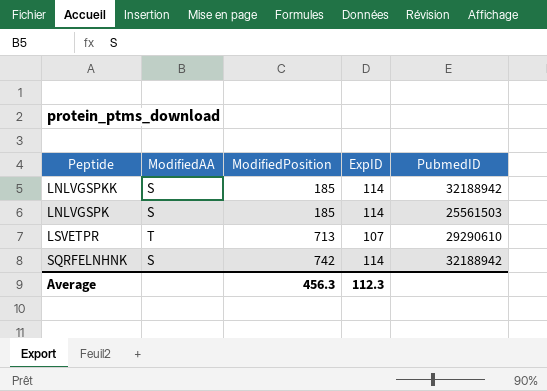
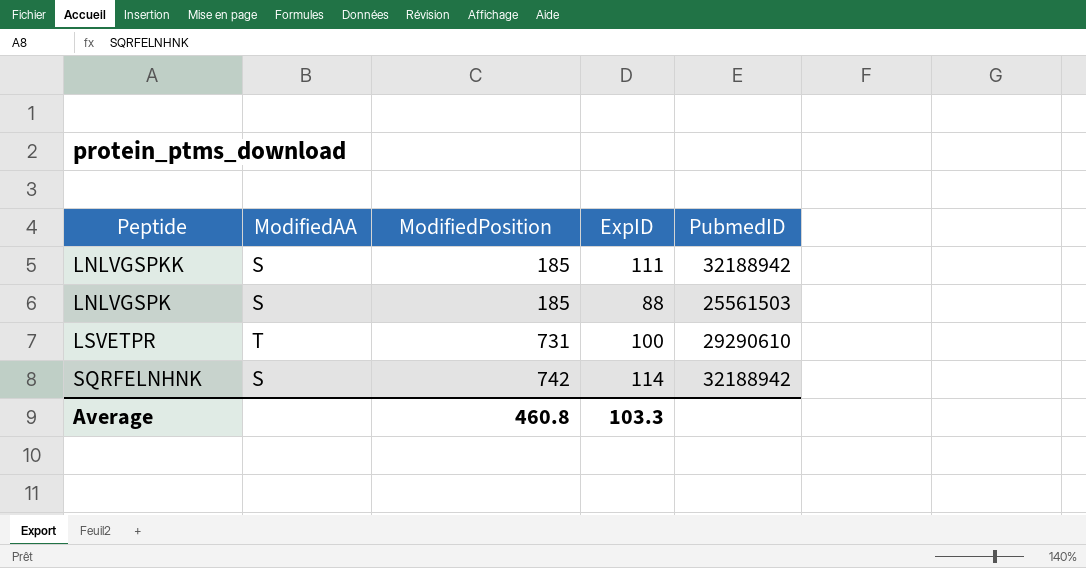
LNLVGSPKK | ExpID: 114 -> 111
LNLVGSPK | ExpID: 114 -> 88
LSVETPR | ModifiedPosition: 713 -> 731
LSVETPR | ExpID: 107 -> 100
Average | ModifiedPosition: 456.3 -> 460.8
Average | ExpID: 112.3 -> 103.3

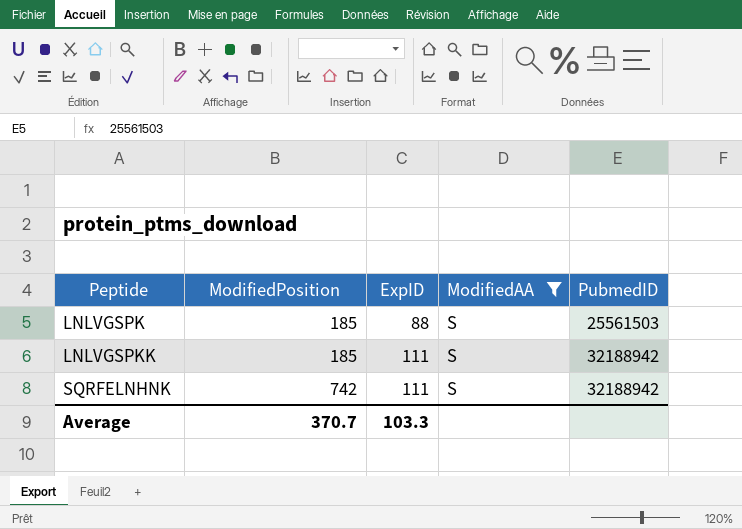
filter: none -> ModifiedAA = S
row order: ModifiedPosition ascending -> Peptide ascending
column ModifiedAA | position: 2 -> 4
SQRFELNHNK | ExpID: 114 -> 111
Average | ModifiedPosition: 460.8 -> 370.7

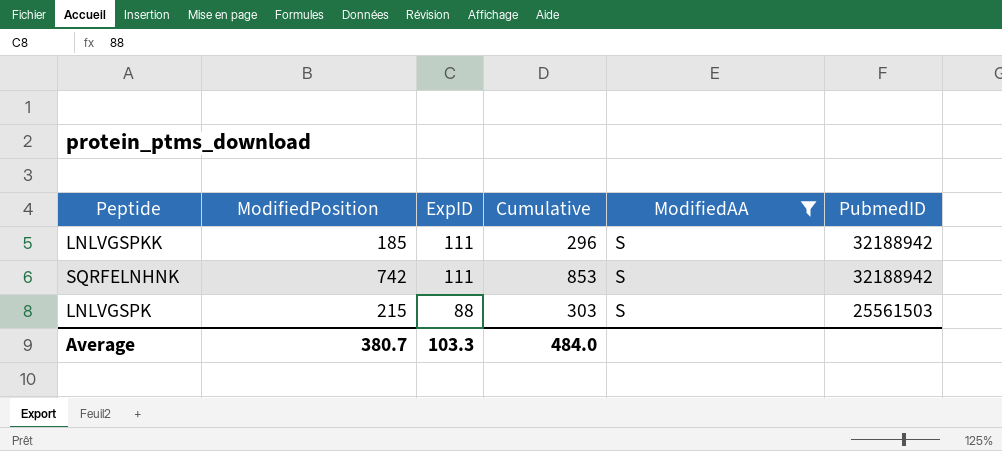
row order: Peptide ascending -> ExpID descending
column Cumulative | formula: none -> [ModifiedPosition] + [ExpID]
LNLVGSPK | ModifiedPosition: 185 -> 215
Average | ModifiedPosition: 370.7 -> 380.7

